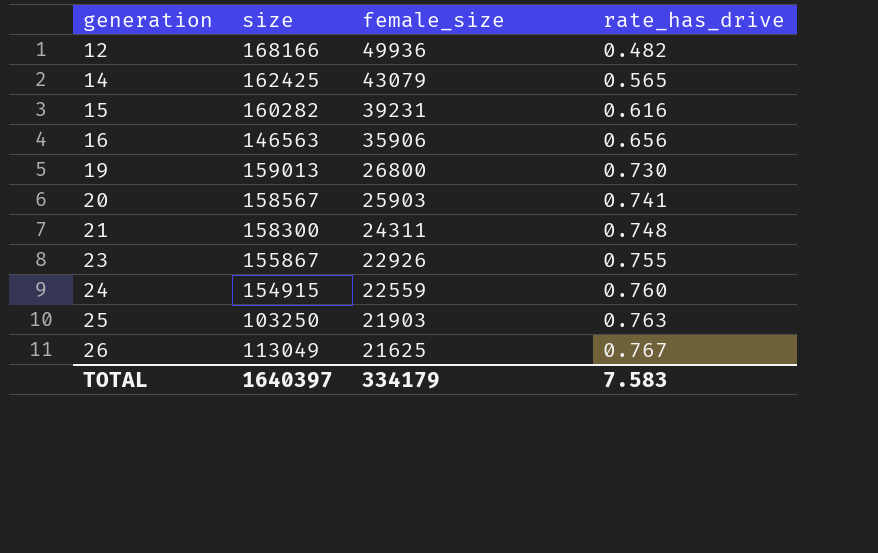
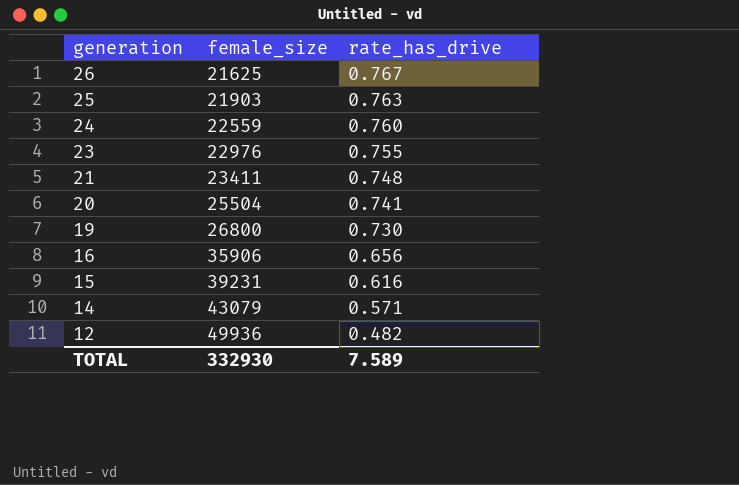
row order: generation ascending -> generation descending
column size | position: 2 -> none
23 | female_size: 22926 -> 22976
21 | female_size: 24311 -> 23411
20 | female_size: 25903 -> 25504
14 | rate_has_drive: 0.565 -> 0.571
TOTAL | female_size: 334179 -> 332930
TOTAL | rate_has_drive: 7.583 -> 7.589

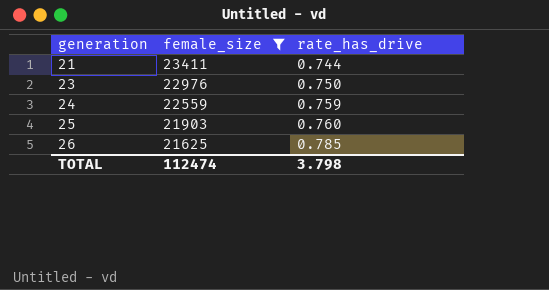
filter: none -> female_size <= 23411
row order: generation descending -> generation ascending
21 | rate_has_drive: 0.748 -> 0.744
23 | rate_has_drive: 0.755 -> 0.750
24 | rate_has_drive: 0.760 -> 0.759
25 | rate_has_drive: 0.763 -> 0.760
26 | rate_has_drive: 0.767 -> 0.785
TOTAL | female_size: 332930 -> 112474
TOTAL | rate_has_drive: 7.589 -> 3.798

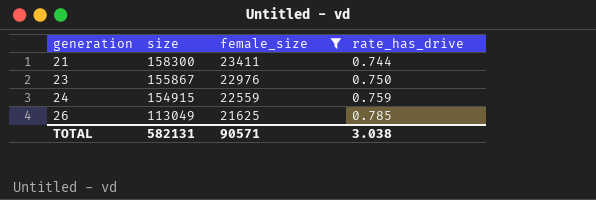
column size | position: none -> 2
row 25: 21903 | 0.760 -> none
TOTAL | female_size: 112474 -> 90571
TOTAL | rate_has_drive: 3.798 -> 3.038

